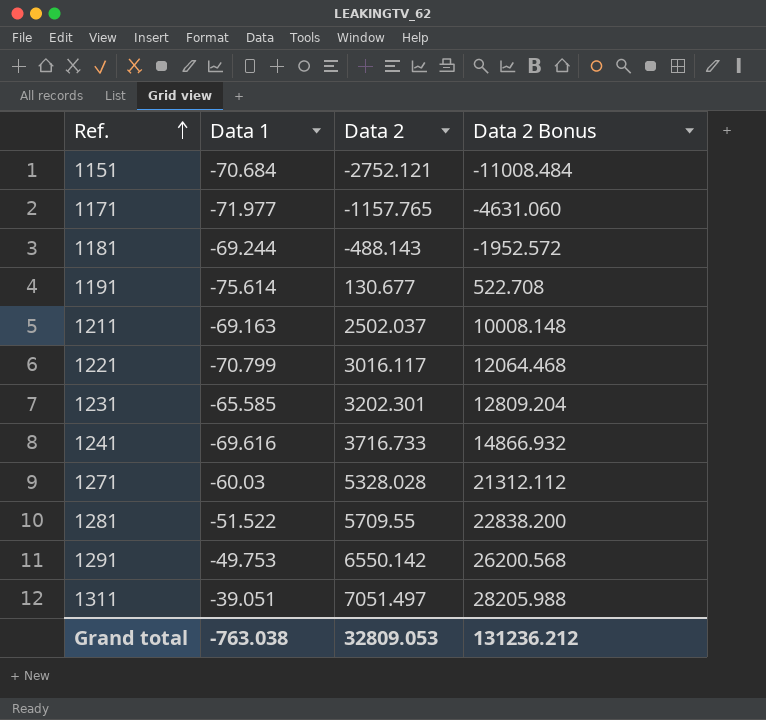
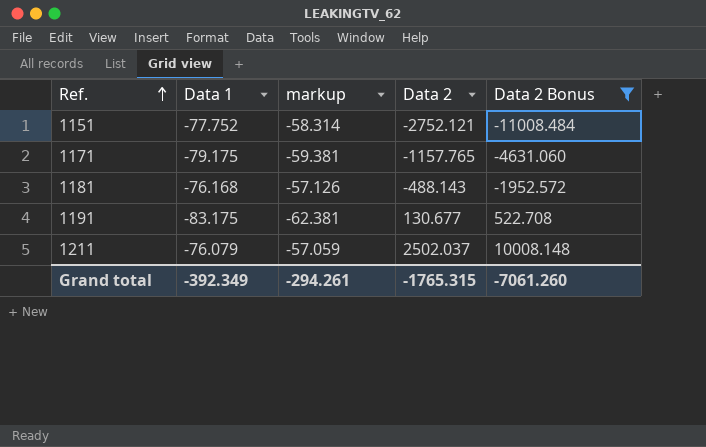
filter: none -> Data 2 Bonus <= 10008.148
column markup | formula: none -> [Data 1] * 0.75
1151 | Data 1: -70.684 -> -77.752
1171 | Data 1: -71.977 -> -79.175
1181 | Data 1: -69.244 -> -76.168
1191 | Data 1: -75.614 -> -83.175
1211 | Data 1: -69.163 -> -76.079
Grand total | Data 1: -763.038 -> -392.349
Grand total | Data 2: 32809.053 -> -1765.315
Grand total | Data 2 Bonus: 131236.212 -> -7061.260

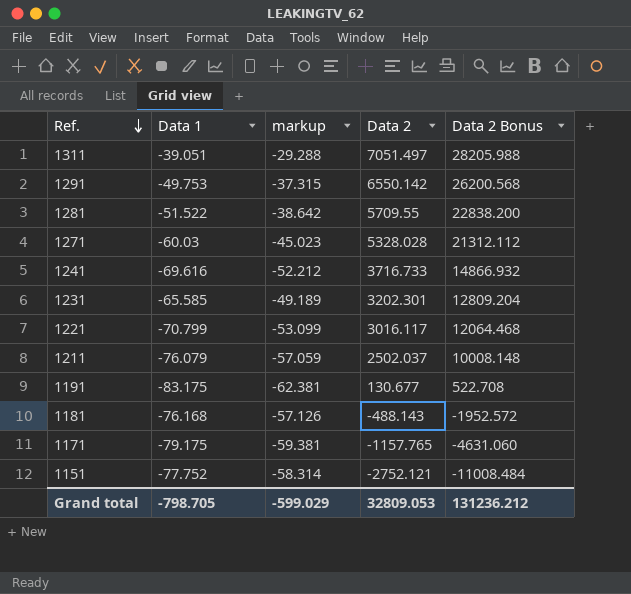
filter: Data 2 Bonus <= 10008.148 -> none
row order: Ref. ascending -> Ref. descending
Grand total | Data 1: -392.349 -> -798.705
Grand total | markup: -294.261 -> -599.029
Grand total | Data 2: -1765.315 -> 32809.053
Grand total | Data 2 Bonus: -7061.260 -> 131236.212

